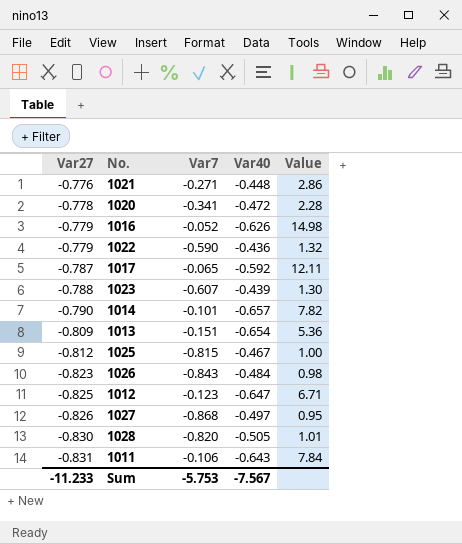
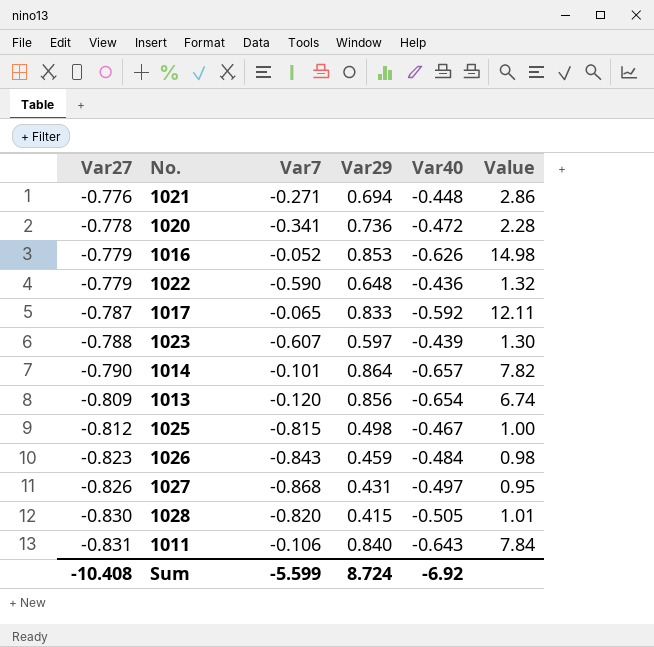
column Var29 | position: none -> 4
row 1012: -0.825 | -0.123 | -0.647 | 6.71 -> none
1013 | Var7: -0.151 -> -0.120
1013 | Value: 5.36 -> 6.74
Sum | Var27: -11.233 -> -10.408
Sum | Var7: -5.753 -> -5.599
Sum | Var40: -7.567 -> -6.92

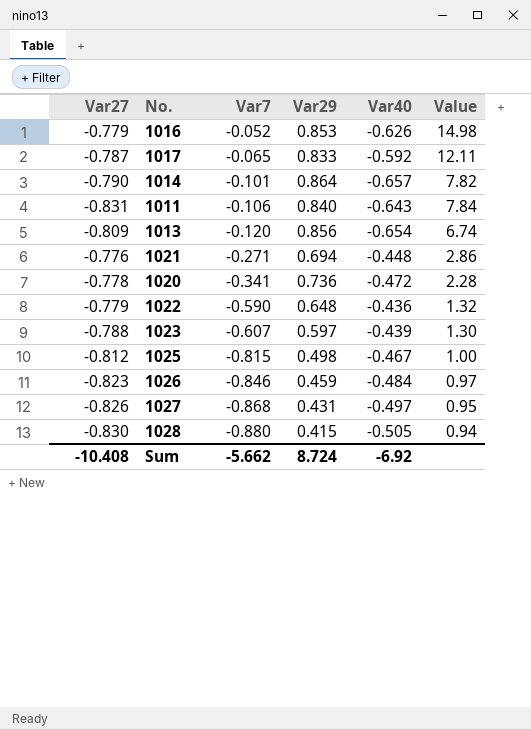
row order: Var27 descending -> Var7 descending
1026 | Var7: -0.843 -> -0.846
1026 | Value: 0.98 -> 0.97
1028 | Var7: -0.820 -> -0.880
1028 | Value: 1.01 -> 0.94
Sum | Var7: -5.599 -> -5.662

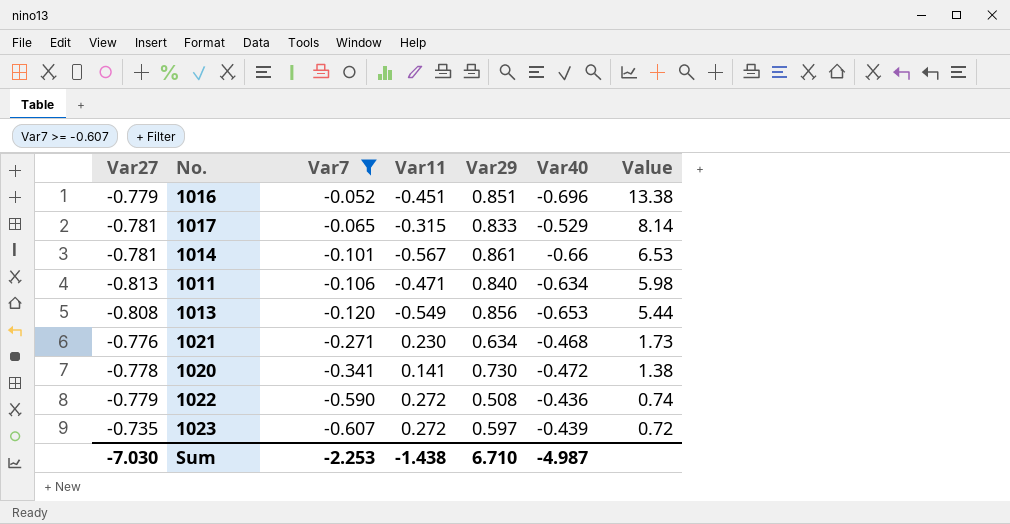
filter: none -> Var7 >= -0.607
column Var11 | position: none -> 4
column Value | formula: [Var27] / [Var7] -> [Var40] / [Var7]
1016 | Var29: 0.853 -> 0.851
1016 | Var40: -0.626 -> -0.696
1017 | Var27: -0.787 -> -0.781
1017 | Var40: -0.592 -> -0.529
1014 | Var27: -0.790 -> -0.781
1014 | Var29: 0.864 -> 0.861
1014 | Var40: -0.657 -> -0.66
1011 | Var27: -0.831 -> -0.813
1011 | Var40: -0.643 -> -0.634
1013 | Var27: -0.809 -> -0.808
1013 | Var40: -0.654 -> -0.653
1021 | Var29: 0.694 -> 0.634
1021 | Var40: -0.448 -> -0.468
1020 | Var29: 0.736 -> 0.730
1022 | Var29: 0.648 -> 0.508
1023 | Var27: -0.788 -> -0.735
Sum | Var27: -10.408 -> -7.030
Sum | Var7: -5.662 -> -2.253
Sum | Var29: 8.724 -> 6.710
Sum | Var40: -6.92 -> -4.987

